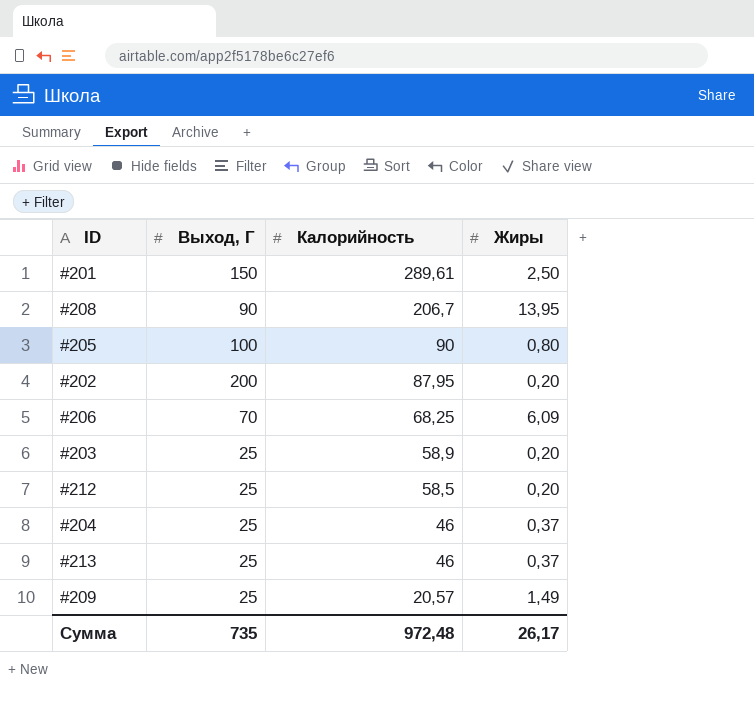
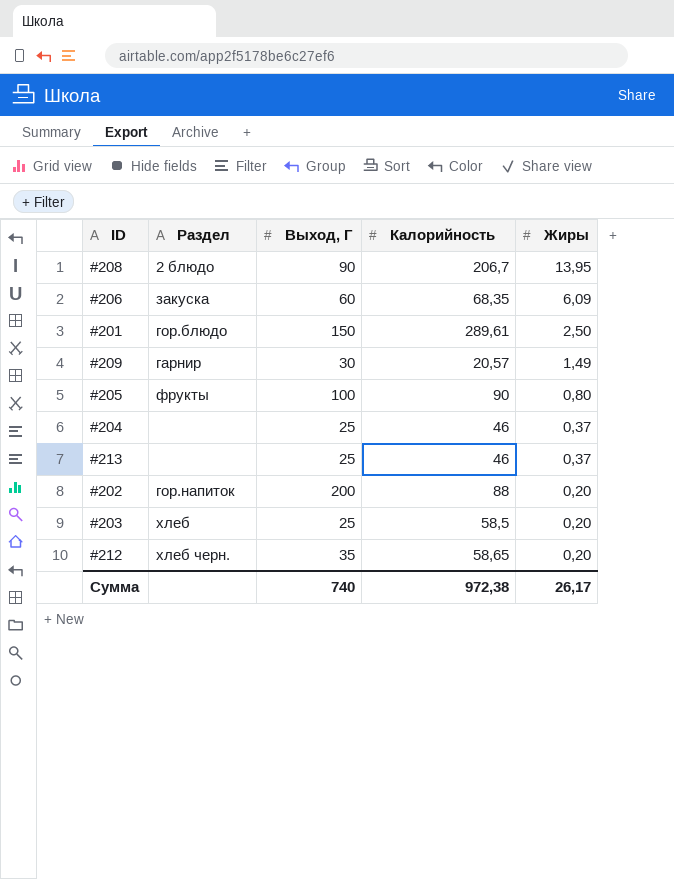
row order: Калорийность descending -> Жиры descending
column Раздел | position: none -> 2
#206 | Выход, Г: 70 -> 60
#206 | Калорийность: 68,25 -> 68,35
#209 | Выход, Г: 25 -> 30
#202 | Калорийность: 87,95 -> 88
#203 | Калорийность: 58,9 -> 58,5
#212 | Выход, Г: 25 -> 35
#212 | Калорийность: 58,5 -> 58,65
Сумма | Выход, Г: 735 -> 740
Сумма | Калорийность: 972,48 -> 972,38

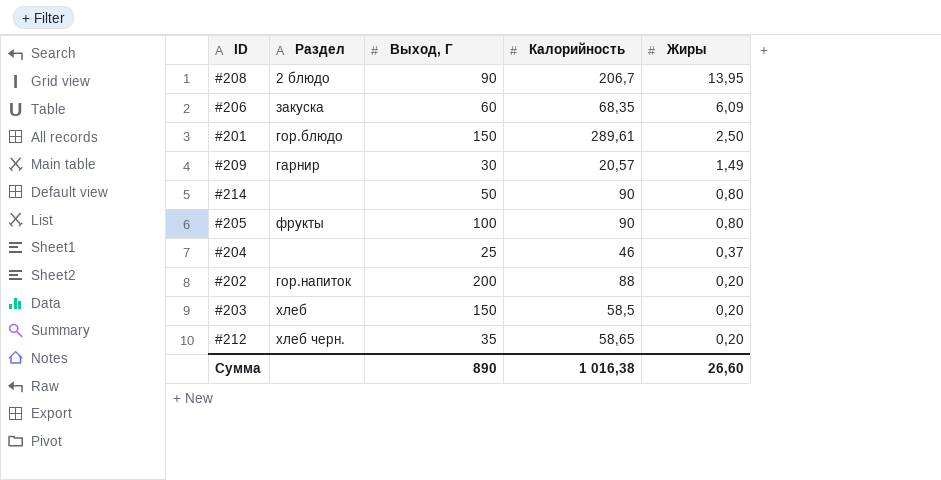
row #213: none | 25 | 46 | 0,37 -> none
row #214: none -> none | 50 | 90 | 0,80
#203 | Выход, Г: 25 -> 150
Сумма | Выход, Г: 740 -> 890
Сумма | Калорийность: 972,38 -> 1 016,38
Сумма | Жиры: 26,17 -> 26,60

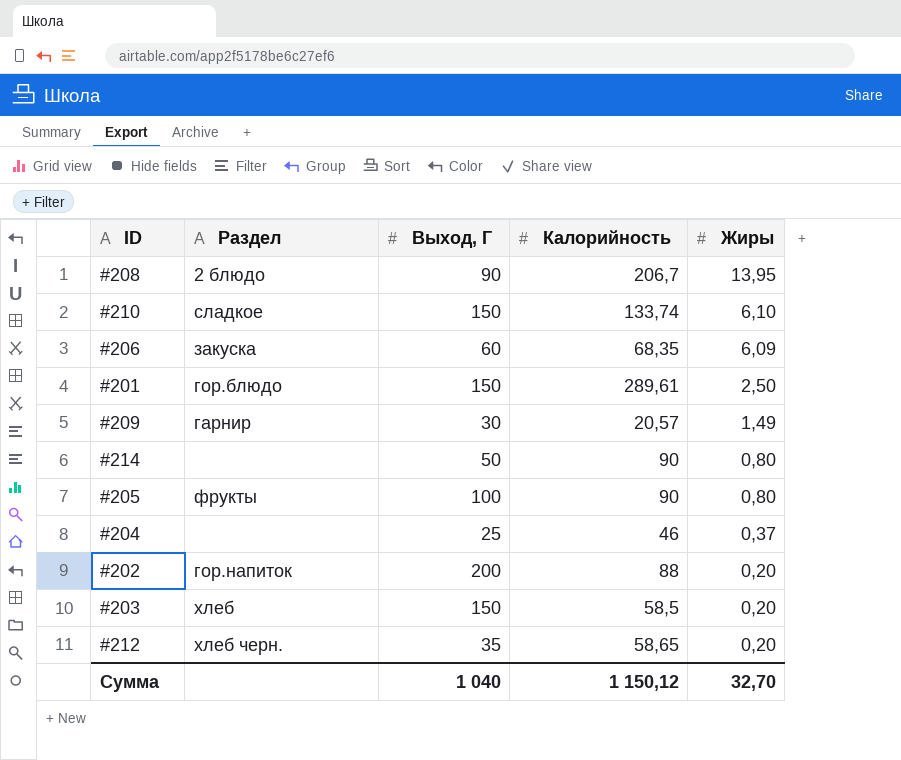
row #210: none -> сладкое | 150 | 133,74 | 6,10
Сумма | Выход, Г: 890 -> 1 040
Сумма | Калорийность: 1 016,38 -> 1 150,12
Сумма | Жиры: 26,60 -> 32,70

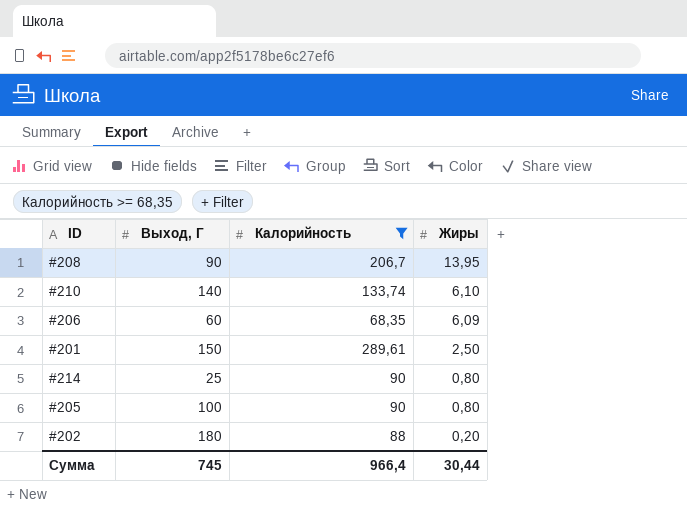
filter: none -> Калорийность >= 68,35
column Раздел | position: 2 -> none
#210 | Выход, Г: 150 -> 140
#214 | Выход, Г: 50 -> 25
#202 | Выход, Г: 200 -> 180
Сумма | Выход, Г: 1 040 -> 745
Сумма | Калорийность: 1 150,12 -> 966,4
Сумма | Жиры: 32,70 -> 30,44

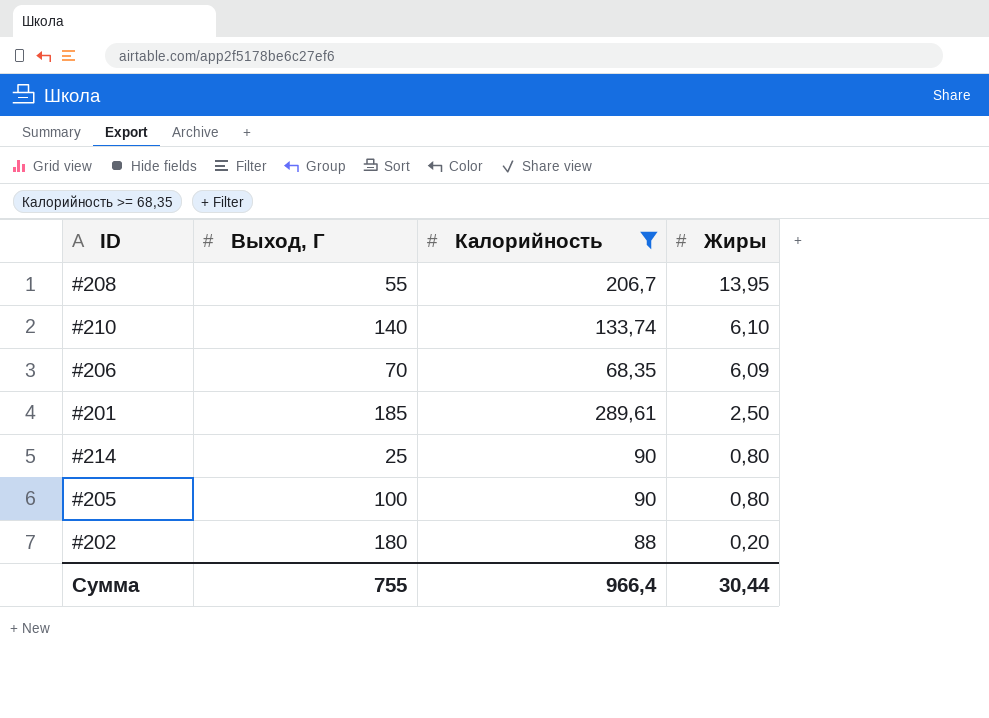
#208 | Выход, Г: 90 -> 55
#206 | Выход, Г: 60 -> 70
#201 | Выход, Г: 150 -> 185
Сумма | Выход, Г: 745 -> 755

